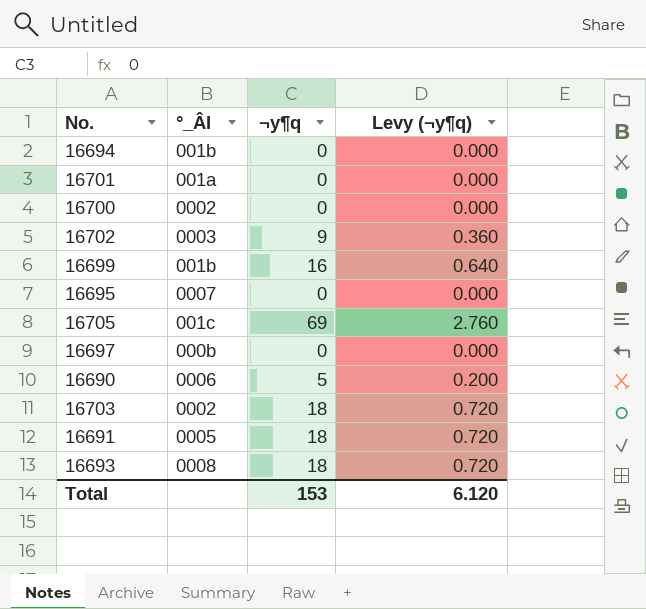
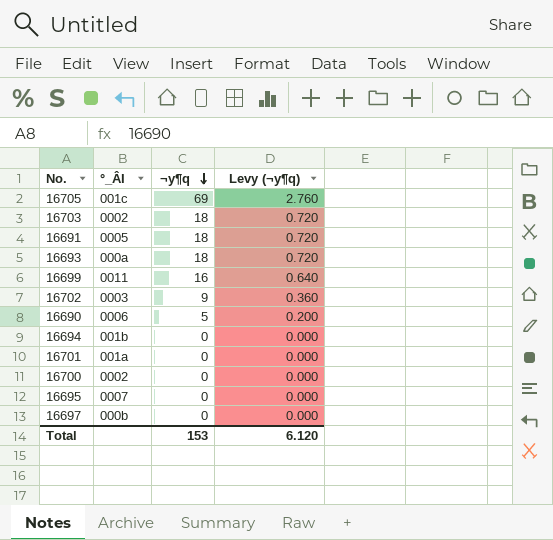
row order: none -> ¬y¶q descending
16693 | °_ÂI: 0008 -> 000a
16699 | °_ÂI: 001b -> 0011

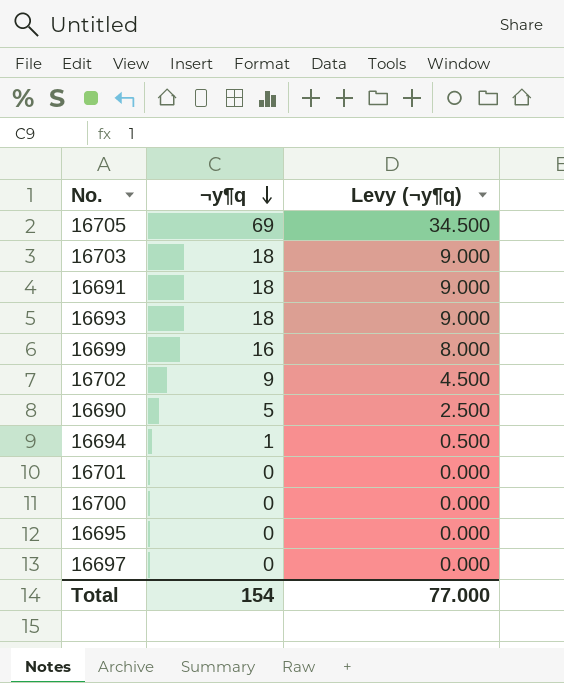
column °_ÂI | position: 2 -> none
column Levy (¬y¶q) | formula: [¬y¶q] * 0.04 -> [¬y¶q] * 0.5
16694 | ¬y¶q: 0 -> 1
Total | ¬y¶q: 153 -> 154
Total | Levy (¬y¶q): 6.120 -> 77.000

